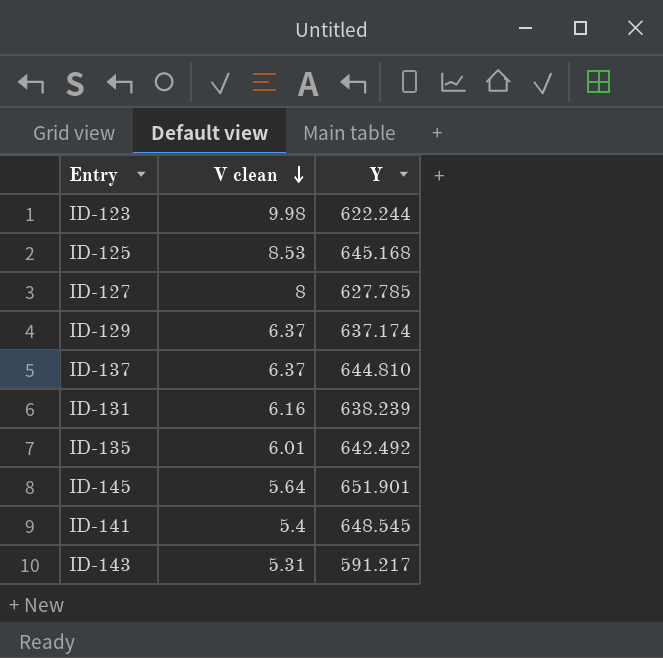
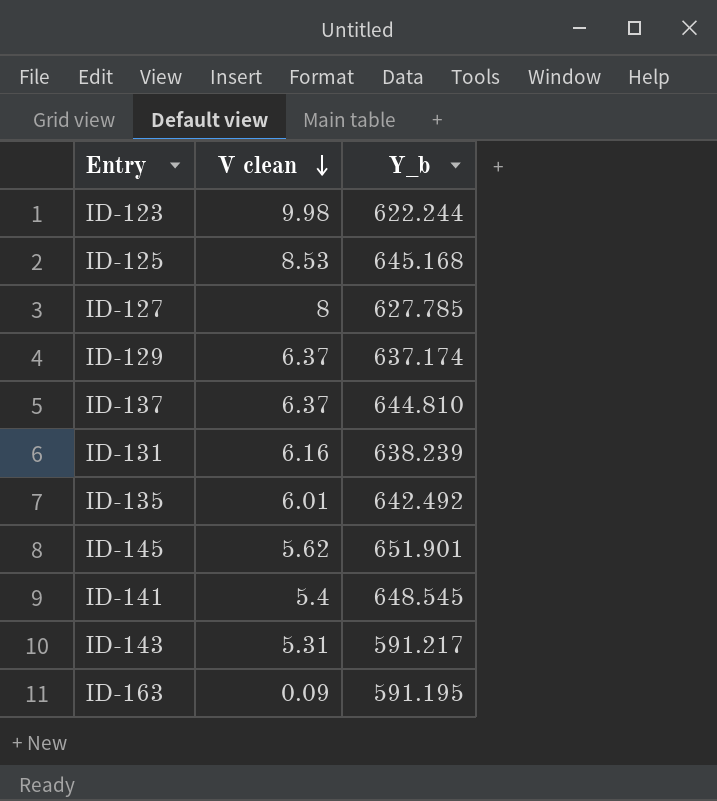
column name: Y -> Y_b
ID-145 | V clean: 5.64 -> 5.62
row ID-163: none -> 0.09 | 591.195

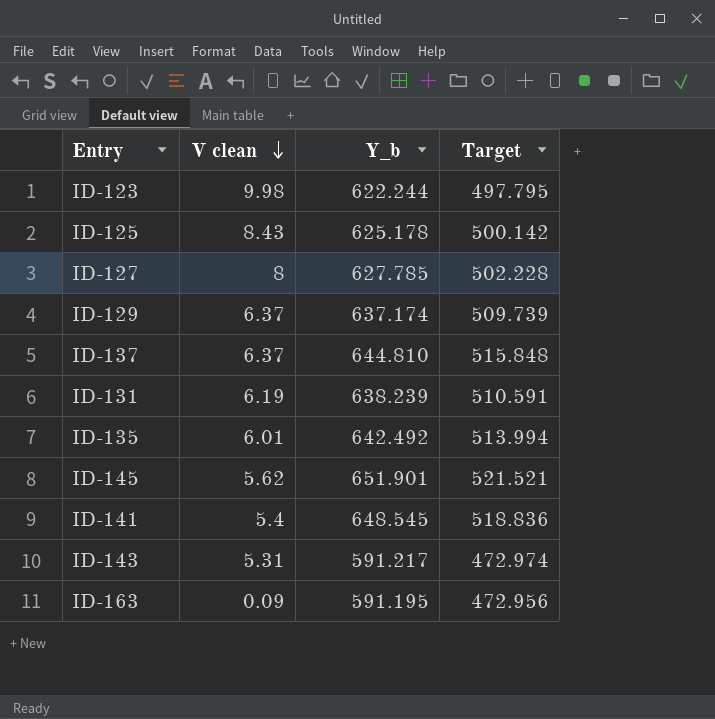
column Target | formula: none -> [Y_b] * 0.8
ID-125 | V clean: 8.53 -> 8.43
ID-125 | Y_b: 645.168 -> 625.178
ID-131 | V clean: 6.16 -> 6.19

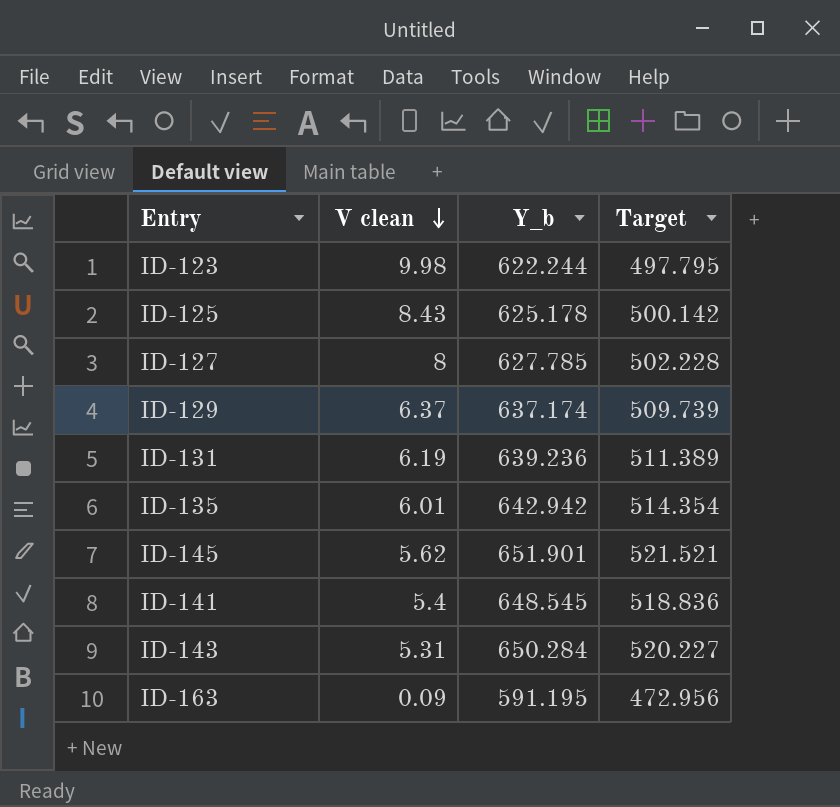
row ID-137: 6.37 | 644.810 | 515.848 -> none
ID-131 | Y_b: 638.239 -> 639.236
ID-131 | Target: 510.591 -> 511.389
ID-135 | Y_b: 642.492 -> 642.942
ID-135 | Target: 513.994 -> 514.354
ID-143 | Y_b: 591.217 -> 650.284
ID-143 | Target: 472.974 -> 520.227

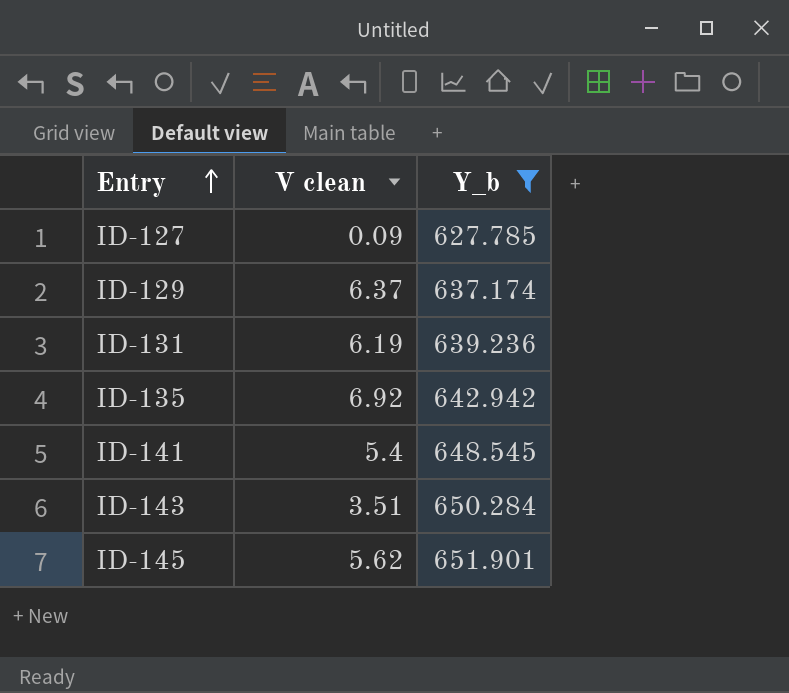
filter: none -> Y_b >= 627.785
row order: V clean descending -> Entry ascending
column Target | formula: [Y_b] * 0.8 -> none
ID-127 | V clean: 8 -> 0.09
ID-135 | V clean: 6.01 -> 6.92
ID-143 | V clean: 5.31 -> 3.51

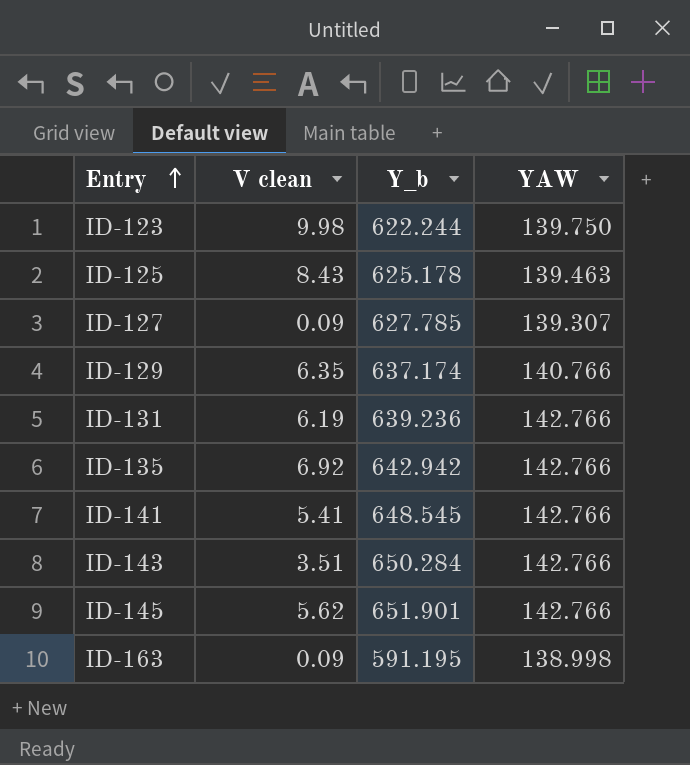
filter: Y_b >= 627.785 -> none
column YAW | position: none -> 4
ID-129 | V clean: 6.37 -> 6.35
ID-141 | V clean: 5.4 -> 5.41

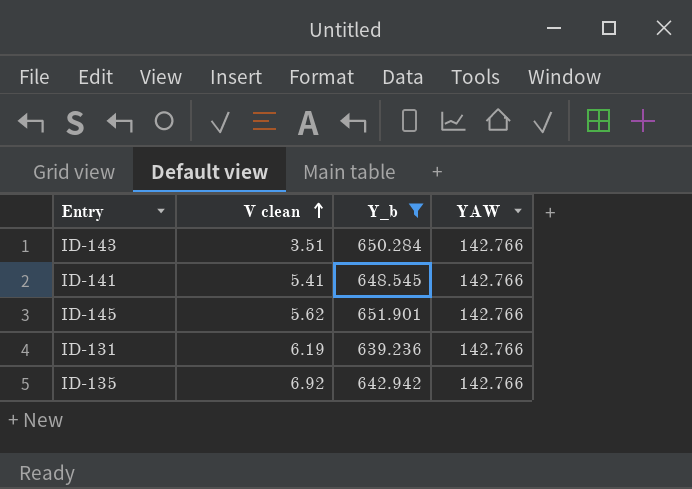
filter: none -> Y_b >= 639.236
row order: Entry ascending -> V clean ascending

